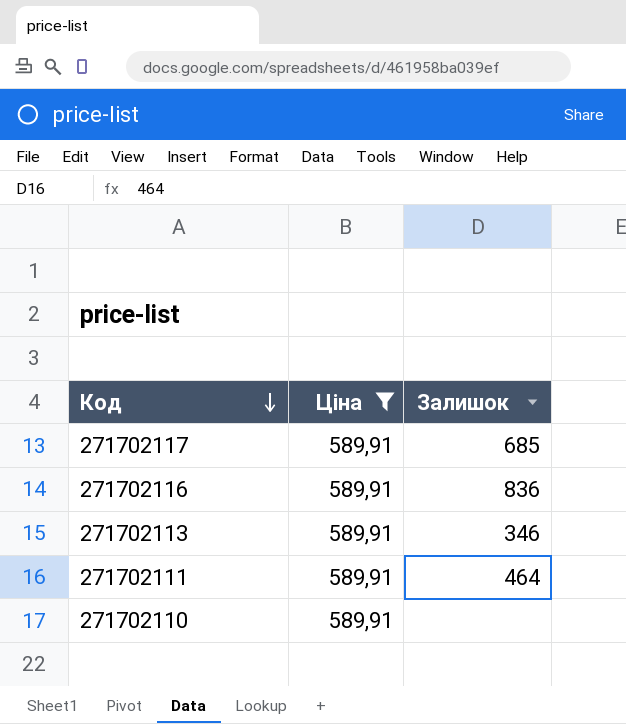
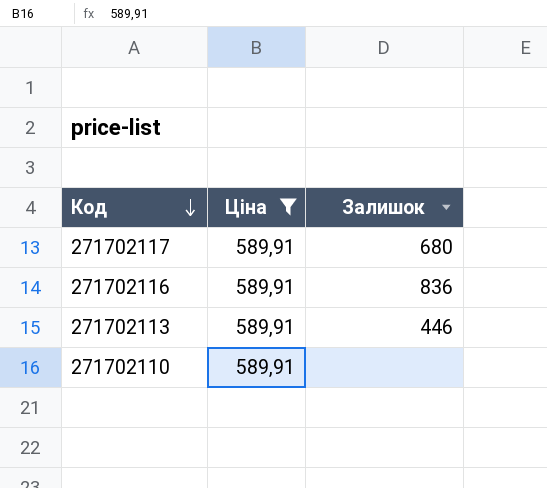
row 271702111: 589,91 | 464 -> none
271702117 | Залишок: 685 -> 680
271702113 | Залишок: 346 -> 446

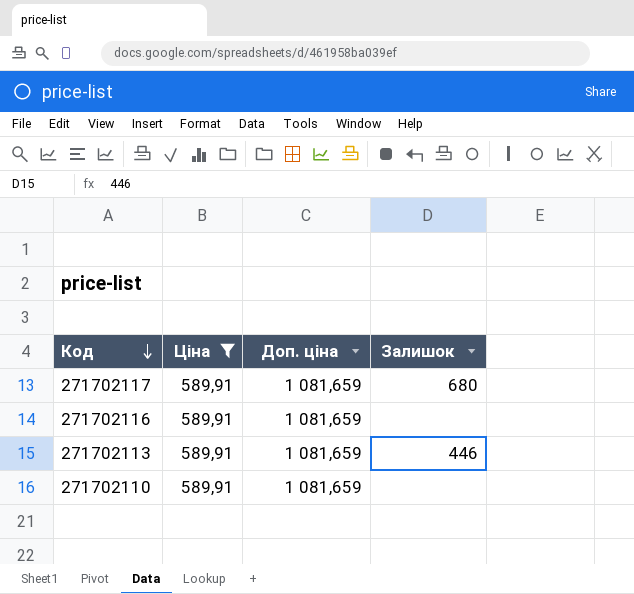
column Доп. ціна | position: none -> 3
271702116 | Залишок: 836 -> none

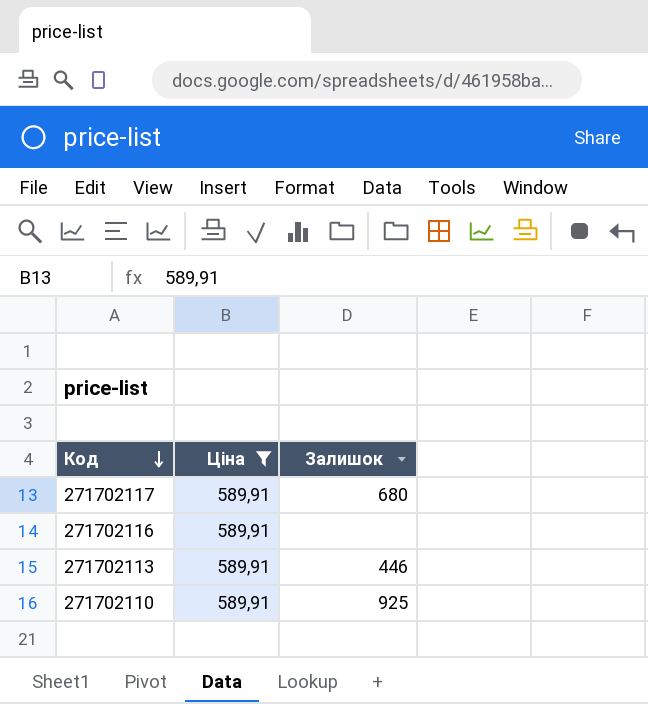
column Доп. ціна | position: 3 -> none
271702110 | Залишок: none -> 925

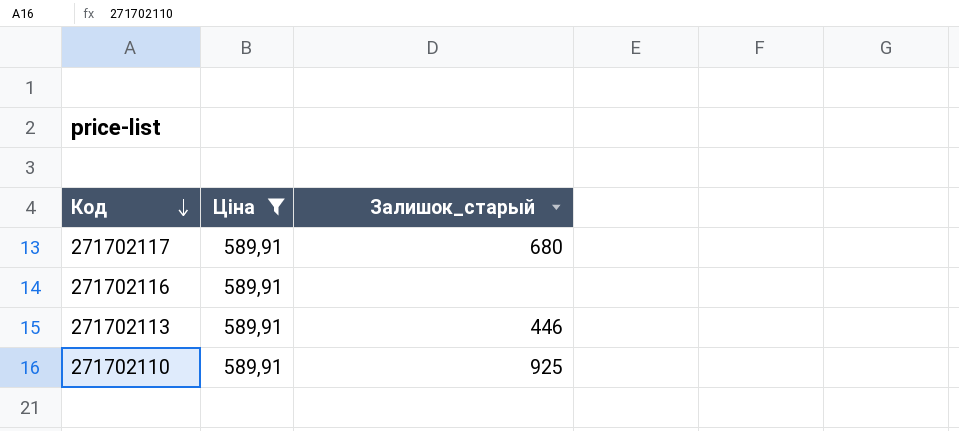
column name: Залишок -> Залишок_старый

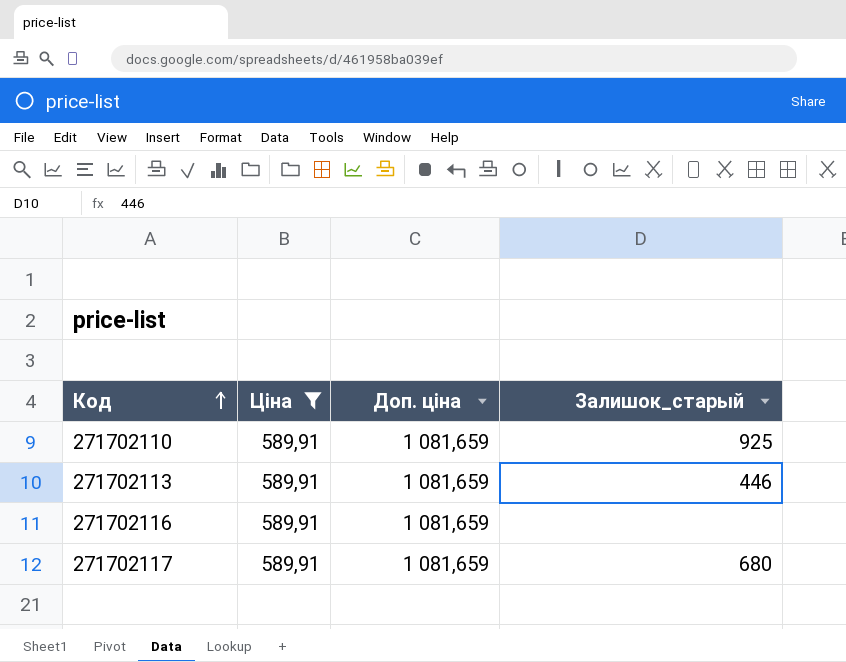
row order: Код descending -> Код ascending
column Доп. ціна | position: none -> 3

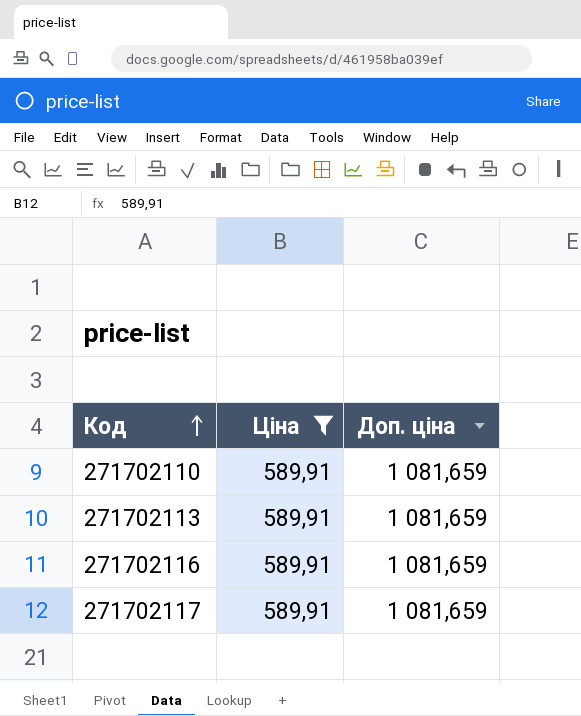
column Залишок_старый | position: 4 -> none

